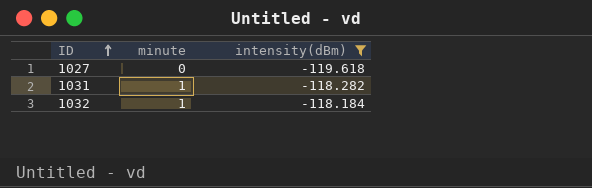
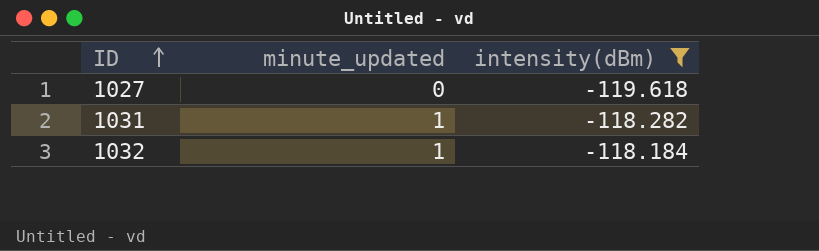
column name: minute -> minute_updated

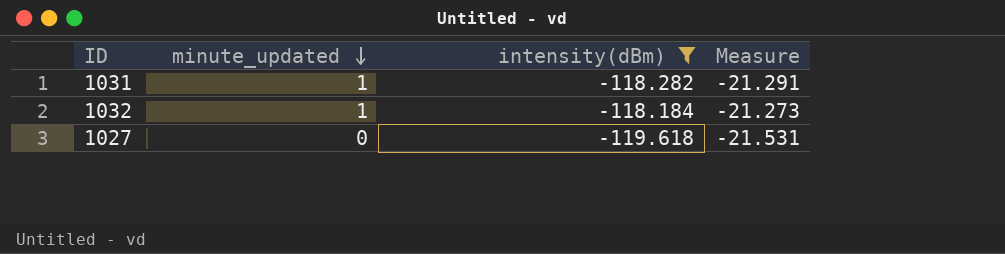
row order: ID ascending -> minute_updated descending
column Measure | formula: none -> [intensity(dBm)] * 0.18

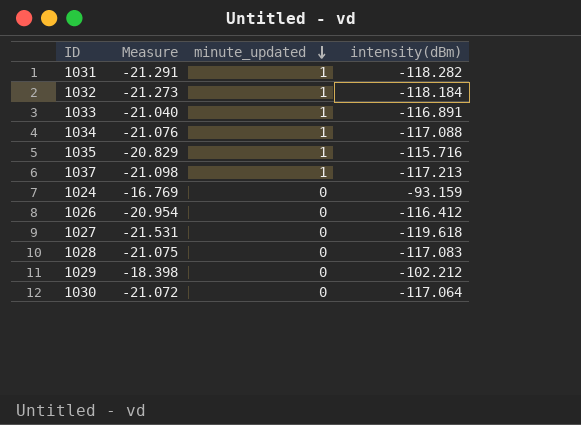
filter: intensity(dBm) <= -118.184 -> none
column Measure | position: 4 -> 2

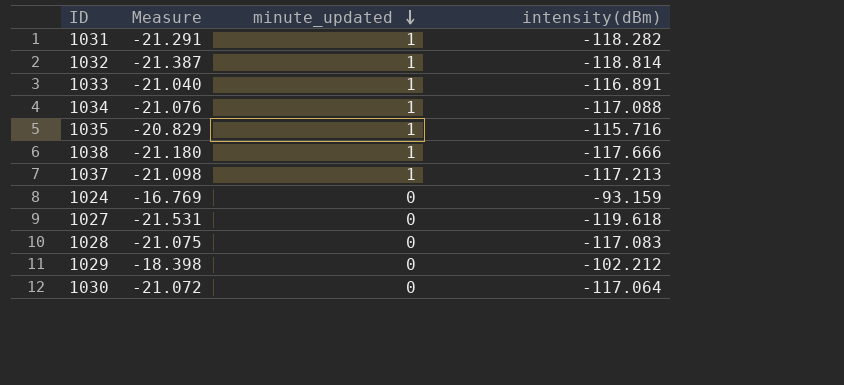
row 1026: -20.954 | 0 | -116.412 -> none
1032 | Measure: -21.273 -> -21.387
1032 | intensity(dBm): -118.184 -> -118.814
row 1038: none -> -21.180 | 1 | -117.666

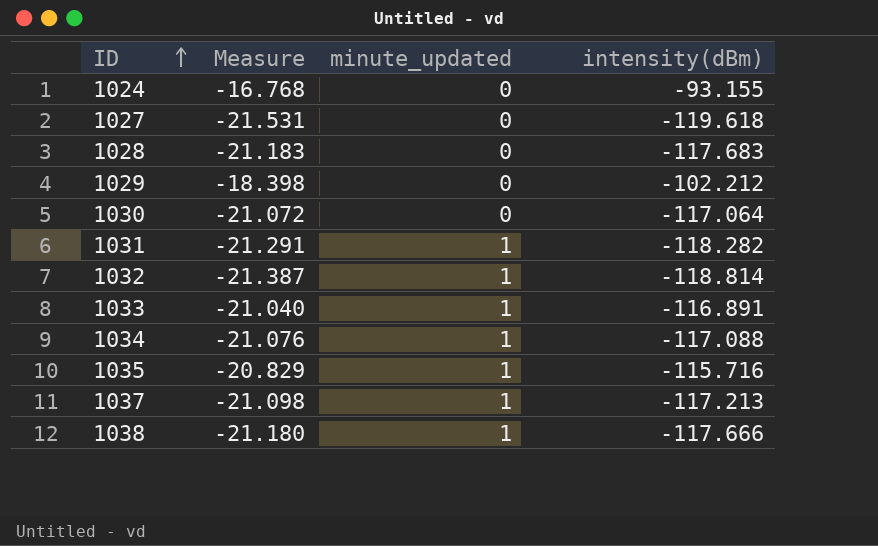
row order: minute_updated descending -> ID ascending
1024 | Measure: -16.769 -> -16.768
1024 | intensity(dBm): -93.159 -> -93.155
1028 | Measure: -21.075 -> -21.183
1028 | intensity(dBm): -117.083 -> -117.683

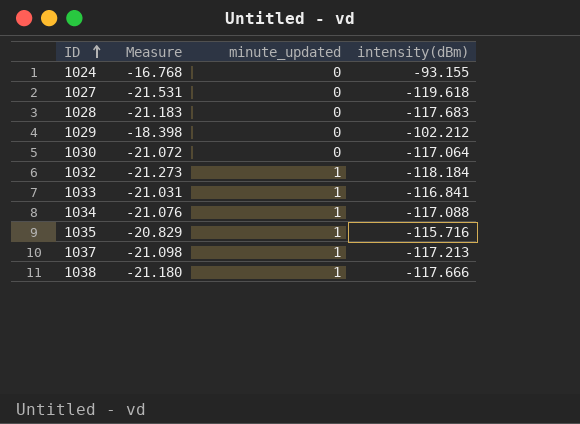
row 1031: -21.291 | 1 | -118.282 -> none
1032 | Measure: -21.387 -> -21.273
1032 | intensity(dBm): -118.814 -> -118.184
1033 | Measure: -21.040 -> -21.031
1033 | intensity(dBm): -116.891 -> -116.841

